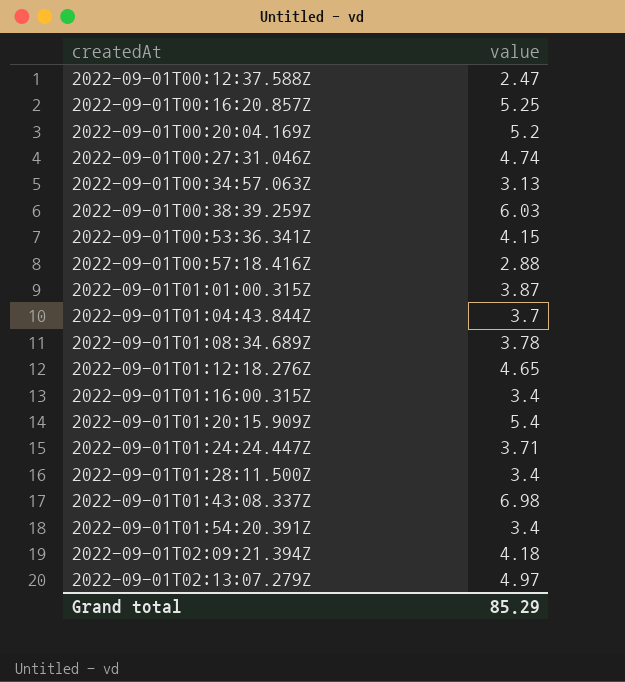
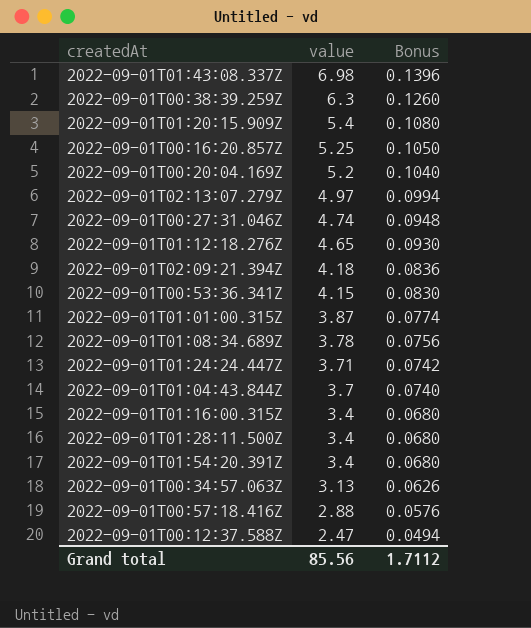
row order: createdAt ascending -> value descending
column Bonus | formula: none -> [value] * 0.02
2022-09-01T00:38:39.259Z | value: 6.03 -> 6.3
Grand total | value: 85.29 -> 85.56

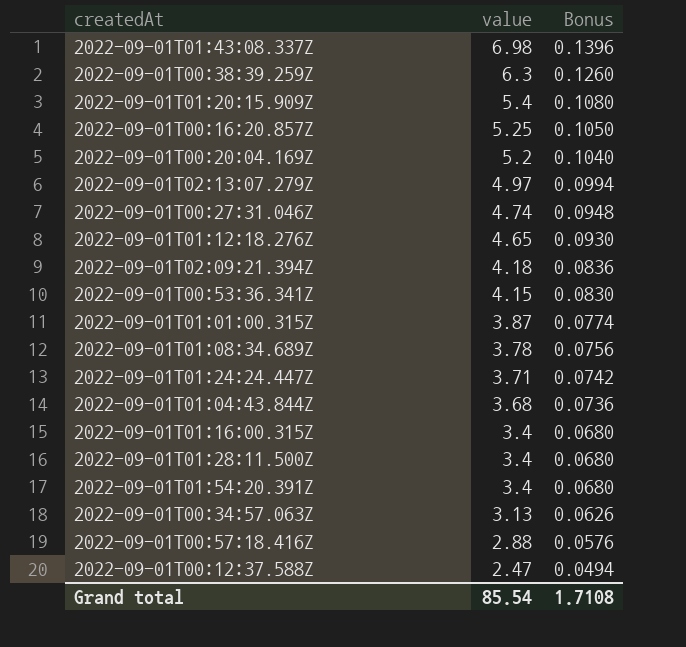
2022-09-01T01:04:43.844Z | value: 3.7 -> 3.68
2022-09-01T01:04:43.844Z | Bonus: 0.0740 -> 0.0736
Grand total | value: 85.56 -> 85.54
Grand total | Bonus: 1.7112 -> 1.7108

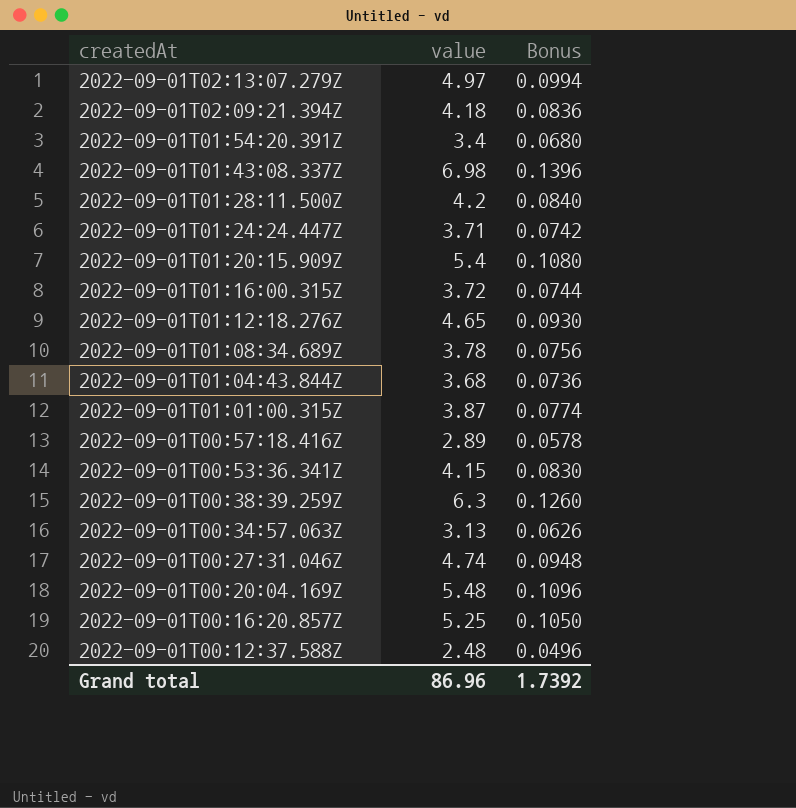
row order: value descending -> createdAt descending
2022-09-01T01:28:11.500Z | value: 3.4 -> 4.2
2022-09-01T01:28:11.500Z | Bonus: 0.0680 -> 0.0840
2022-09-01T01:16:00.315Z | value: 3.4 -> 3.72
2022-09-01T01:16:00.315Z | Bonus: 0.0680 -> 0.0744
2022-09-01T00:57:18.416Z | value: 2.88 -> 2.89
2022-09-01T00:57:18.416Z | Bonus: 0.0576 -> 0.0578
2022-09-01T00:20:04.169Z | value: 5.2 -> 5.48
2022-09-01T00:20:04.169Z | Bonus: 0.1040 -> 0.1096
2022-09-01T00:12:37.588Z | value: 2.47 -> 2.48
2022-09-01T00:12:37.588Z | Bonus: 0.0494 -> 0.0496
Grand total | value: 85.54 -> 86.96
Grand total | Bonus: 1.7108 -> 1.7392

